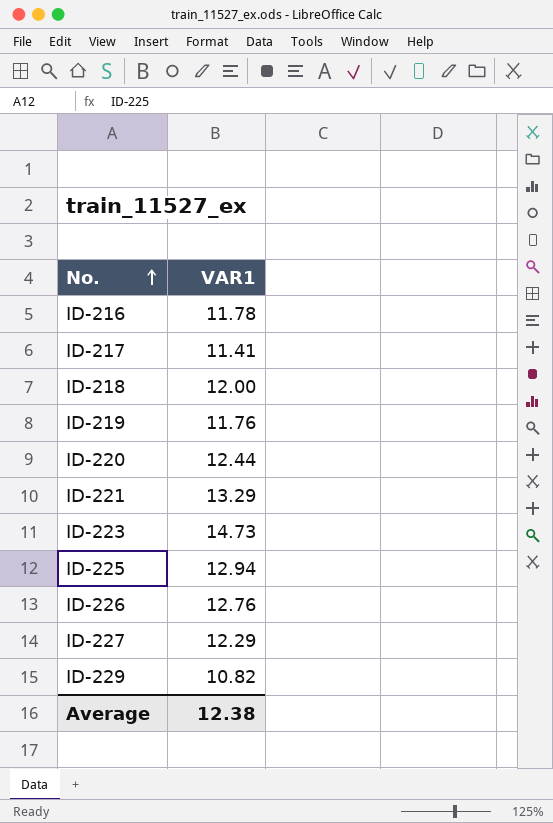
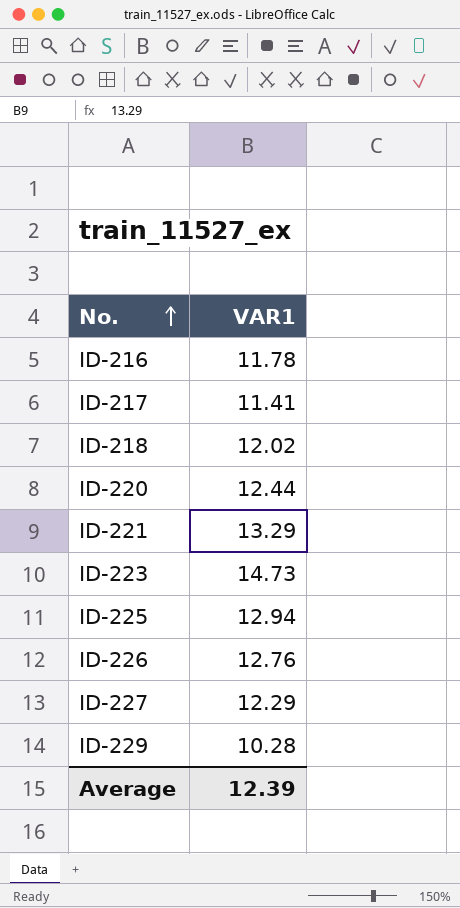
row ID-219: 11.76 -> none
ID-218 | VAR1: 12.00 -> 12.02
ID-229 | VAR1: 10.82 -> 10.28
Average | VAR1: 12.38 -> 12.39

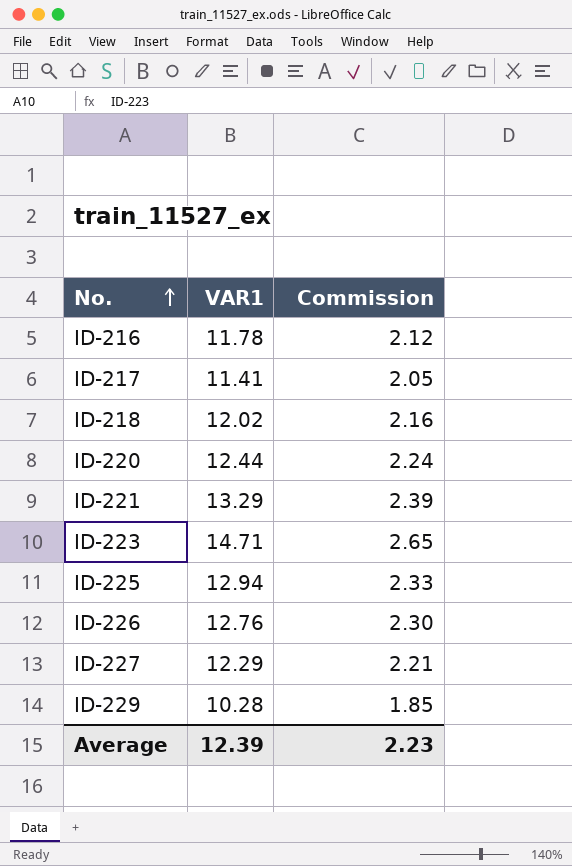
column Commission | formula: none -> [VAR1] * 0.18
ID-223 | VAR1: 14.73 -> 14.71

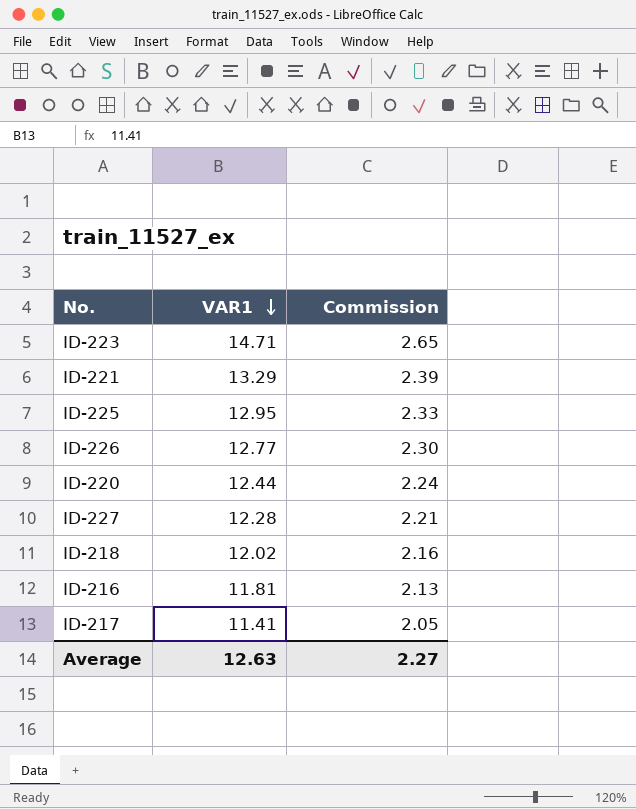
row order: No. ascending -> VAR1 descending
row ID-229: 10.28 | 1.85 -> none
ID-225 | VAR1: 12.94 -> 12.95
ID-226 | VAR1: 12.76 -> 12.77
ID-227 | VAR1: 12.29 -> 12.28
ID-216 | VAR1: 11.78 -> 11.81
ID-216 | Commission: 2.12 -> 2.13
Average | VAR1: 12.39 -> 12.63
Average | Commission: 2.23 -> 2.27

